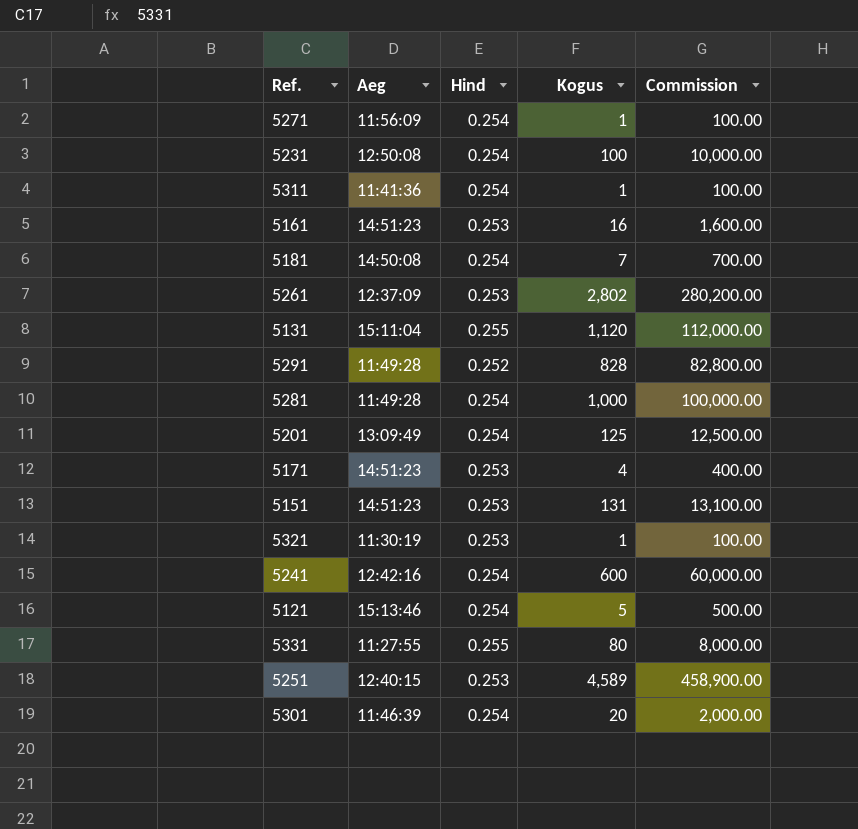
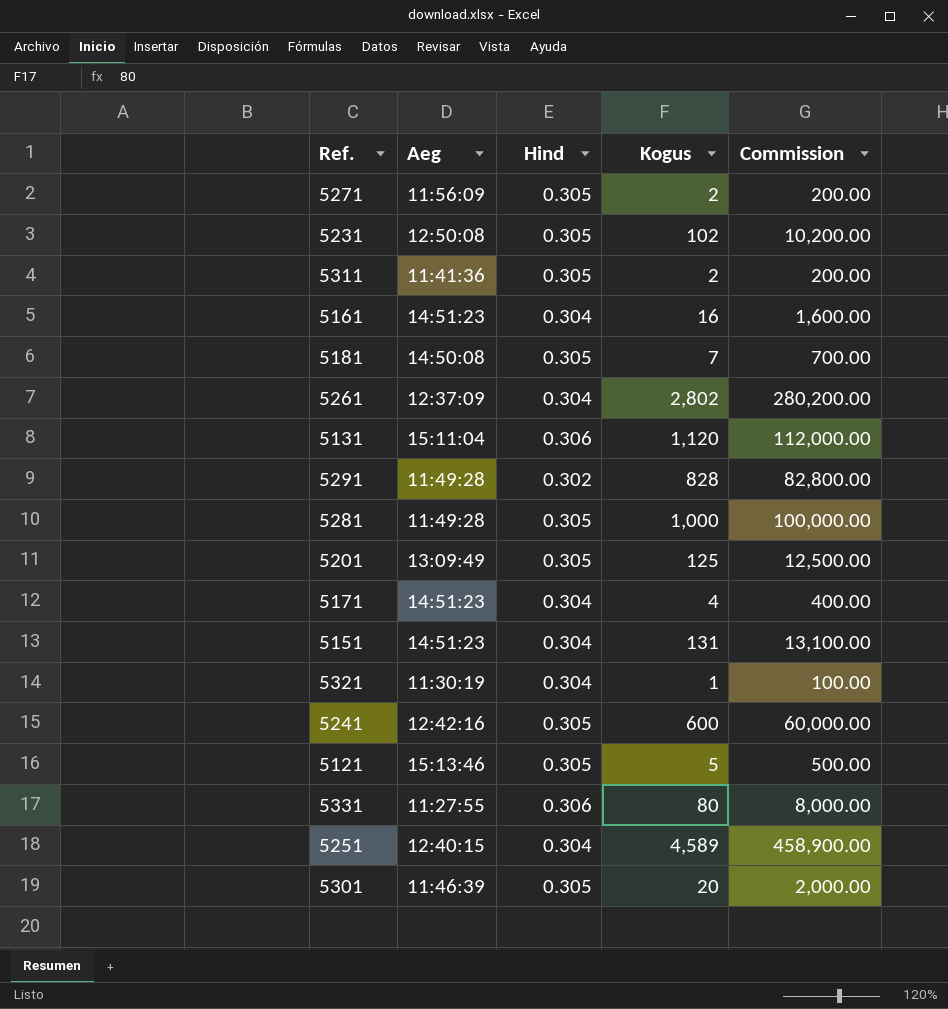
5271 | Hind: 0.254 -> 0.305
5271 | Kogus: 1 -> 2
5271 | Commission: 100.00 -> 200.00
5231 | Hind: 0.254 -> 0.305
5231 | Kogus: 100 -> 102
5231 | Commission: 10,000.00 -> 10,200.00
5311 | Hind: 0.254 -> 0.305
5311 | Kogus: 1 -> 2
5311 | Commission: 100.00 -> 200.00
5161 | Hind: 0.253 -> 0.304
5181 | Hind: 0.254 -> 0.305
5261 | Hind: 0.253 -> 0.304
5131 | Hind: 0.255 -> 0.306
5291 | Hind: 0.252 -> 0.302
5281 | Hind: 0.254 -> 0.305
5201 | Hind: 0.254 -> 0.305
5171 | Hind: 0.253 -> 0.304
5151 | Hind: 0.253 -> 0.304
5321 | Hind: 0.253 -> 0.304
5241 | Hind: 0.254 -> 0.305
5121 | Hind: 0.254 -> 0.305
5331 | Hind: 0.255 -> 0.306
5251 | Hind: 0.253 -> 0.304
5301 | Hind: 0.254 -> 0.305

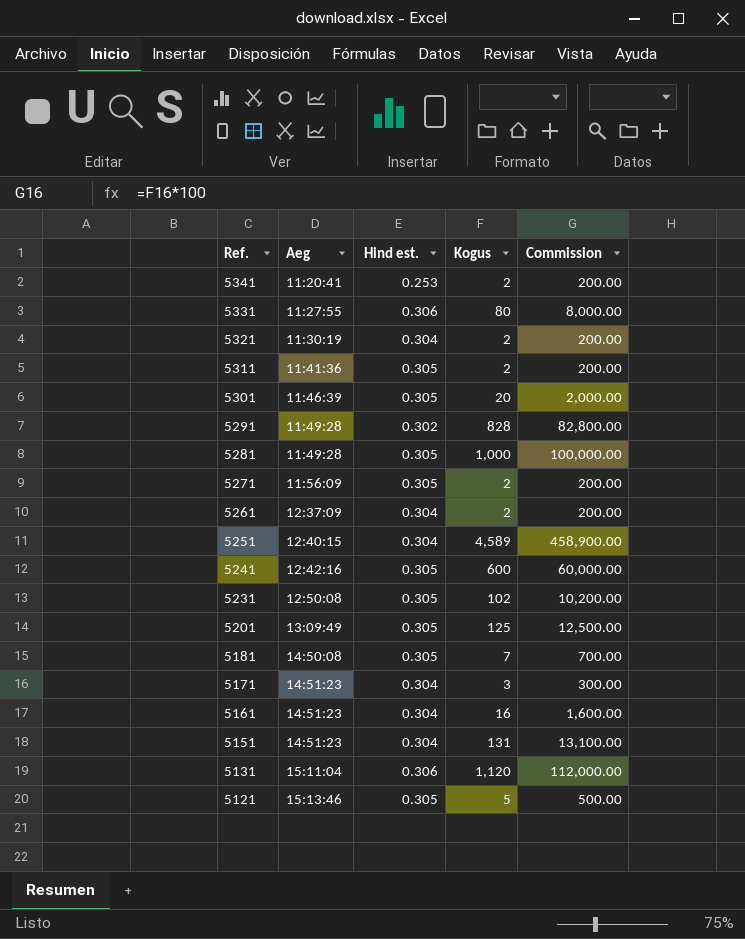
row order: none -> Ref. descending
column name: Hind -> Hind est.
row 5341: none -> 11:20:41 | 0.253 | 2 | 200.00
5321 | Kogus: 1 -> 2
5321 | Commission: 100.00 -> 200.00
5261 | Kogus: 2,802 -> 2
5261 | Commission: 280,200.00 -> 200.00
5171 | Kogus: 4 -> 3
5171 | Commission: 400.00 -> 300.00

